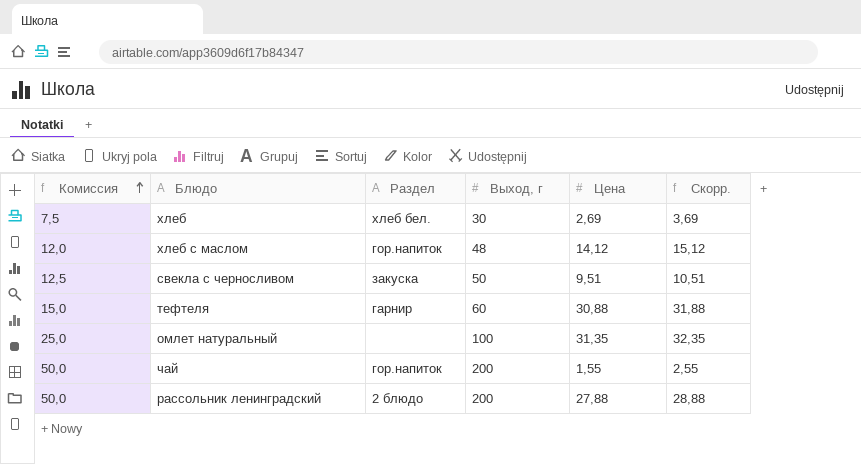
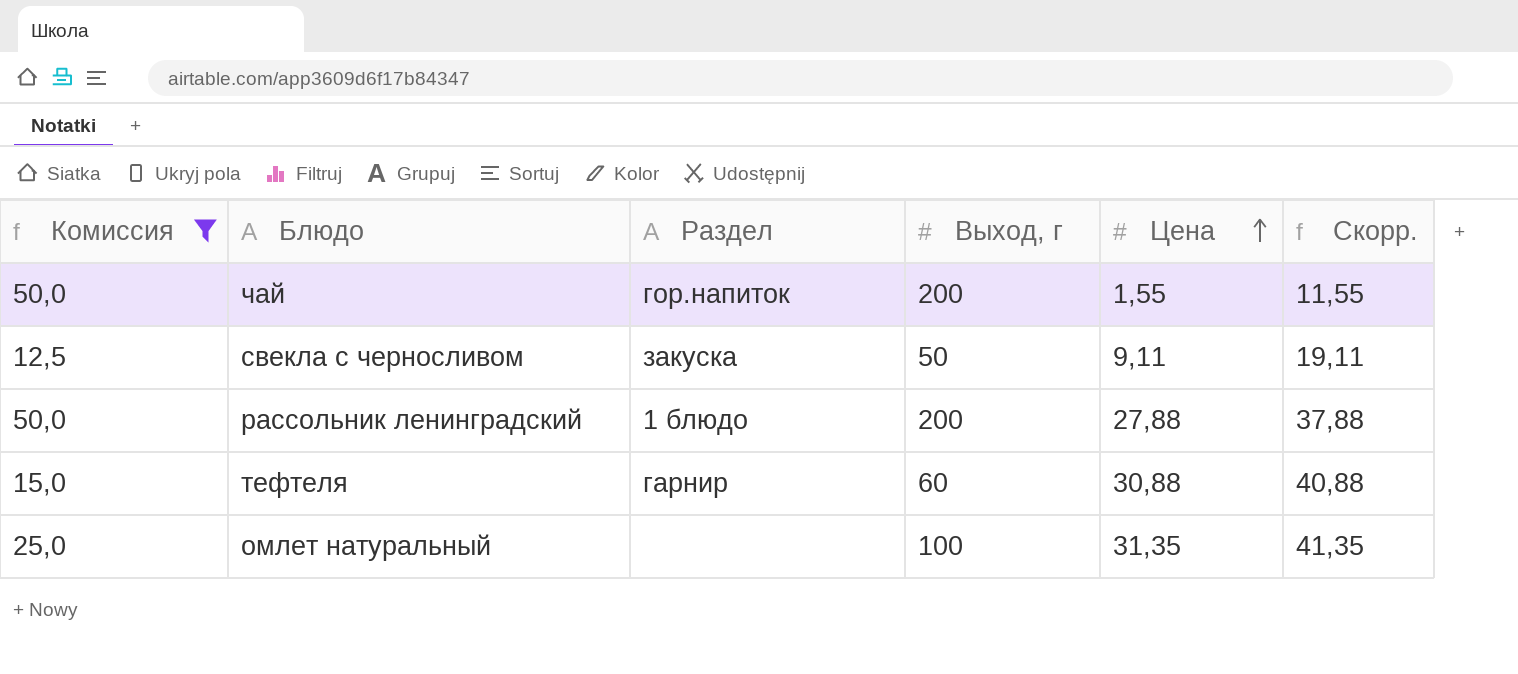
filter: none -> Комиссия >= 12,5
row order: Комиссия ascending -> Цена ascending
column Скорр. | formula: [Цена] + 1 -> [Цена] + 10
свекла с черносливом | Цена: 9,51 -> 9,11
рассольник ленинградский | Раздел: 2 блюдо -> 1 блюдо

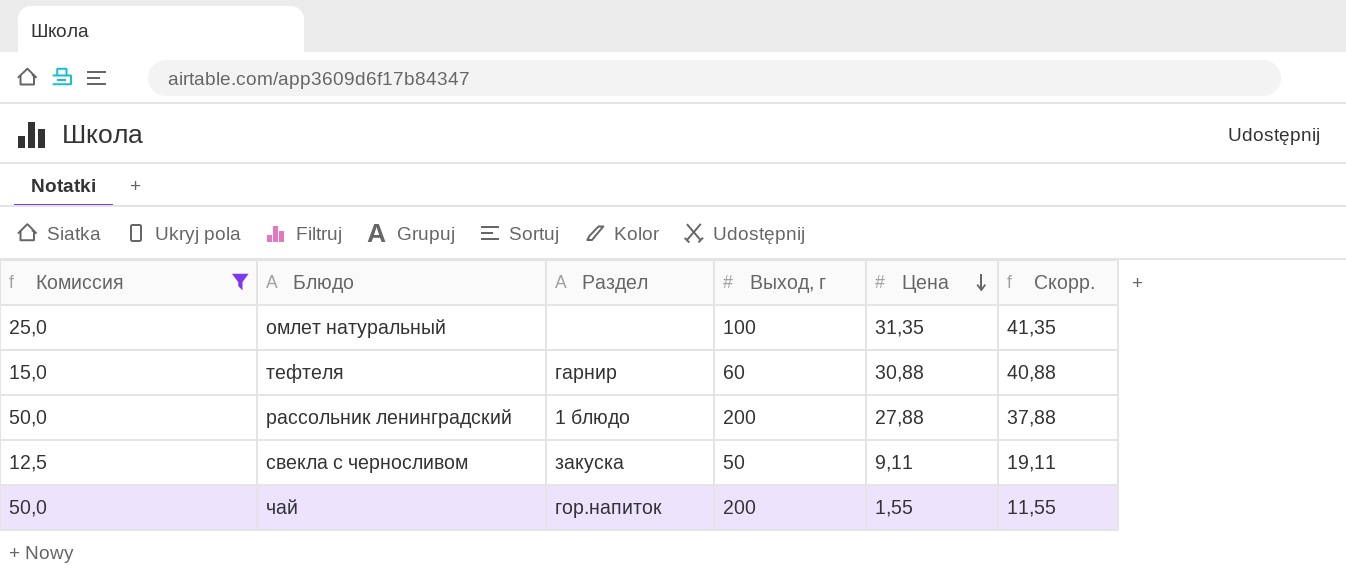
row order: Цена ascending -> Цена descending

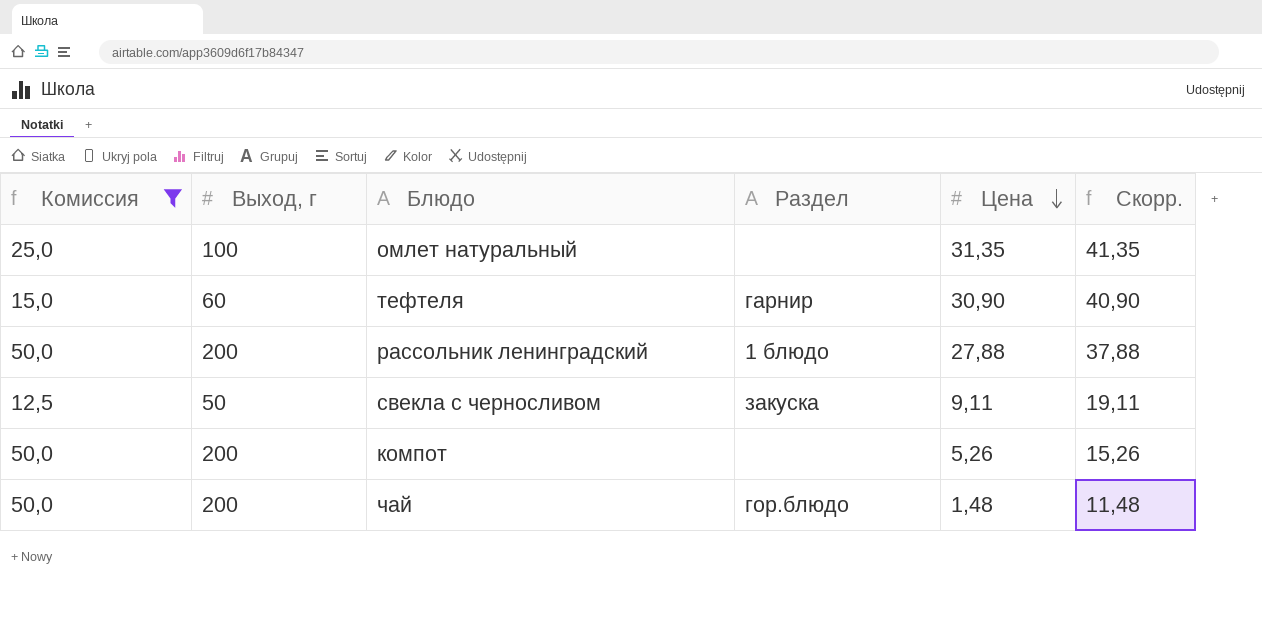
column Выход, г | position: 4 -> 2
тефтеля | Цена: 30,88 -> 30,90
тефтеля | Скорр.: 40,88 -> 40,90
row компот: none -> 50,0 | 200 | none | 5,26 | 15,26
чай | Раздел: гор.напиток -> гор.блюдо
чай | Цена: 1,55 -> 1,48
чай | Скорр.: 11,55 -> 11,48

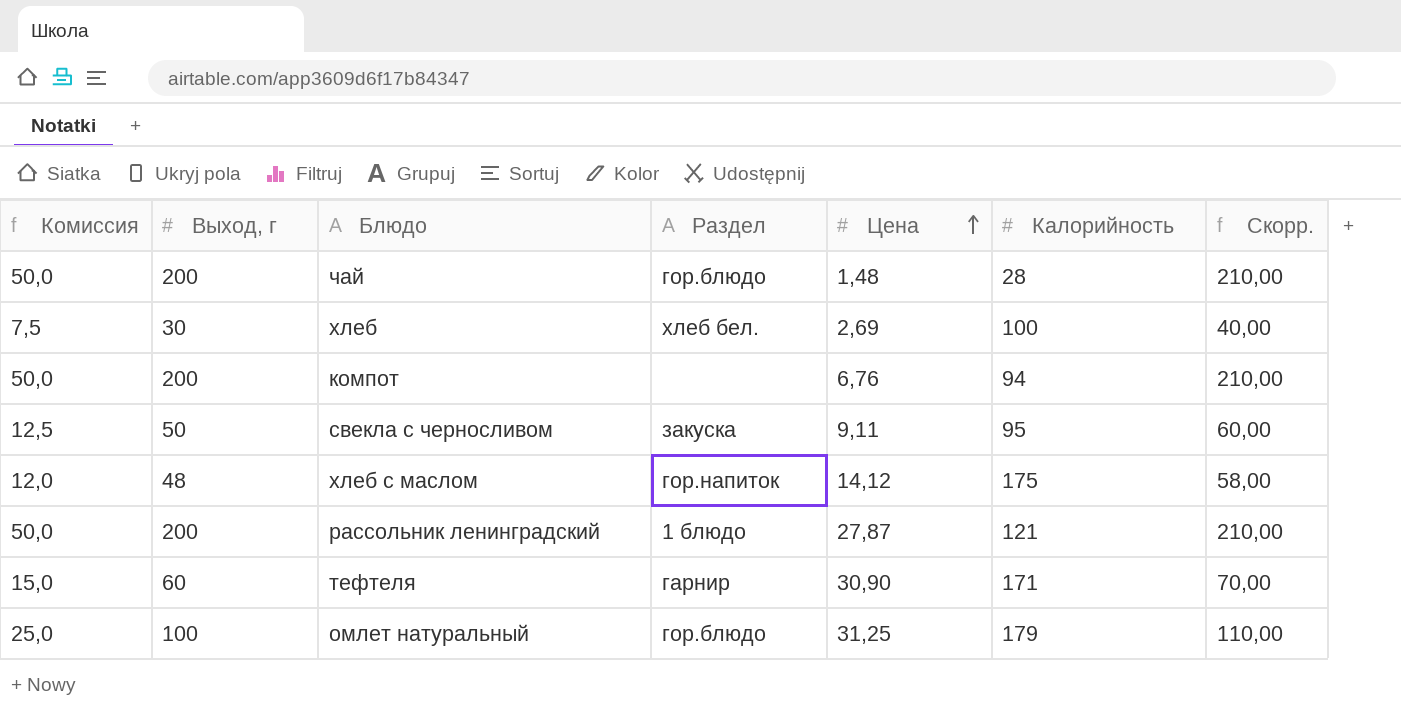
filter: Комиссия >= 12,5 -> none
row order: Цена descending -> Цена ascending
column Калорийность | position: none -> 6
column Скорр. | formula: [Цена] + 10 -> [Выход, г] + 10
компот | Цена: 5,26 -> 6,76
рассольник ленинградский | Цена: 27,88 -> 27,87
омлет натуральный | Раздел: none -> гор.блюдо
омлет натуральный | Цена: 31,35 -> 31,25

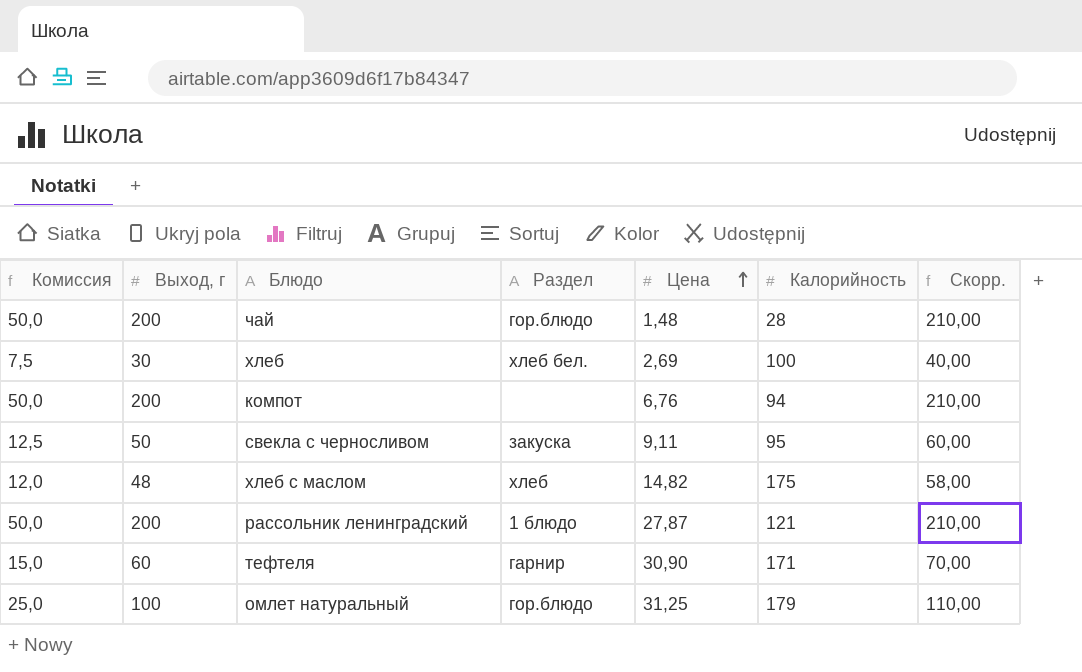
хлеб с маслом | Раздел: гор.напиток -> хлеб
хлеб с маслом | Цена: 14,12 -> 14,82

